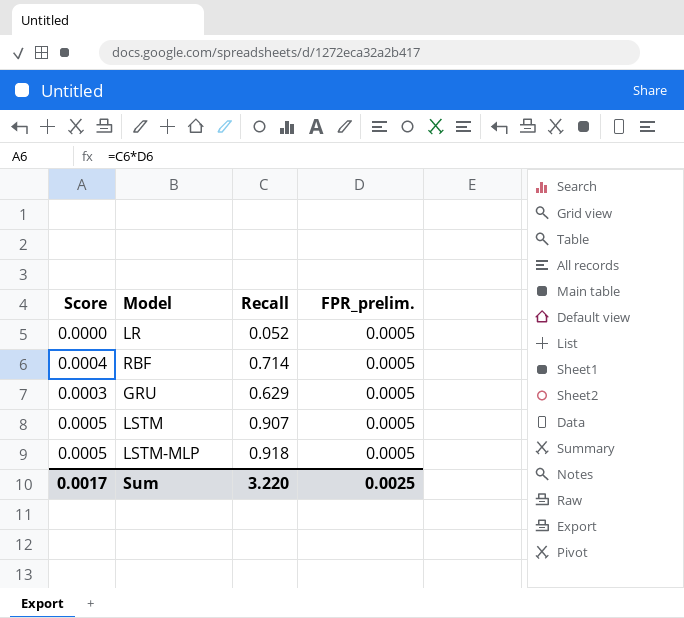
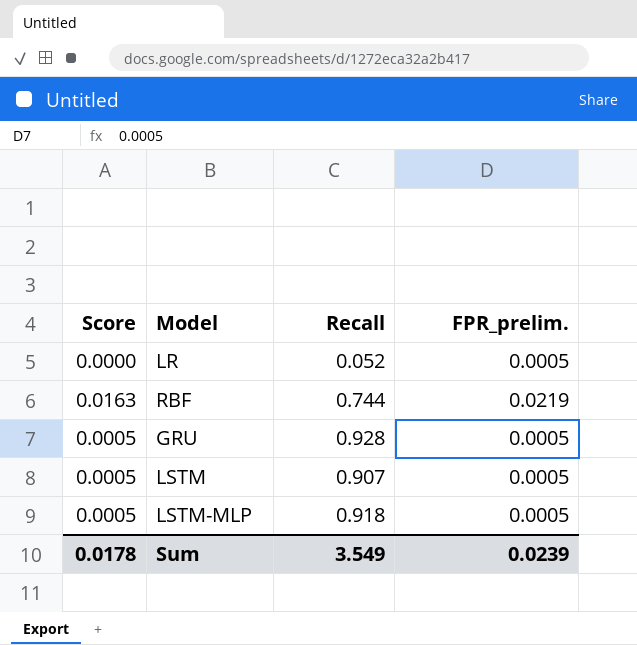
RBF | Score: 0.0004 -> 0.0163
RBF | Recall: 0.714 -> 0.744
RBF | FPR_prelim.: 0.0005 -> 0.0219
GRU | Score: 0.0003 -> 0.0005
GRU | Recall: 0.629 -> 0.928
Sum | Score: 0.0017 -> 0.0178
Sum | Recall: 3.220 -> 3.549
Sum | FPR_prelim.: 0.0025 -> 0.0239

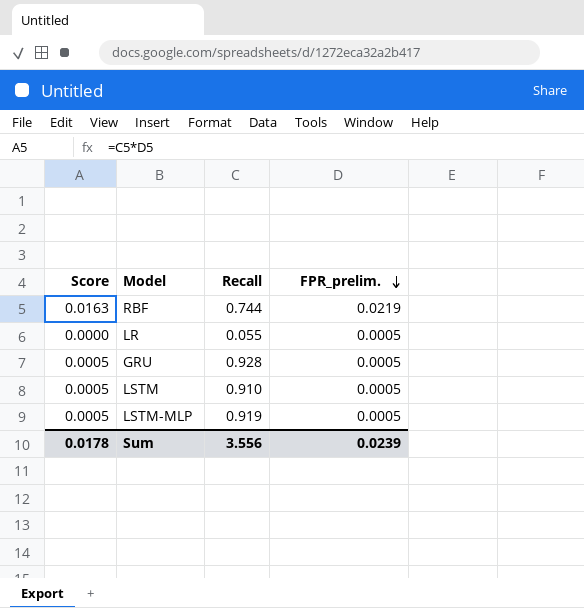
row order: none -> FPR_prelim. descending
LR | Recall: 0.052 -> 0.055
LSTM | Recall: 0.907 -> 0.910
LSTM-MLP | Recall: 0.918 -> 0.919
Sum | Recall: 3.549 -> 3.556

